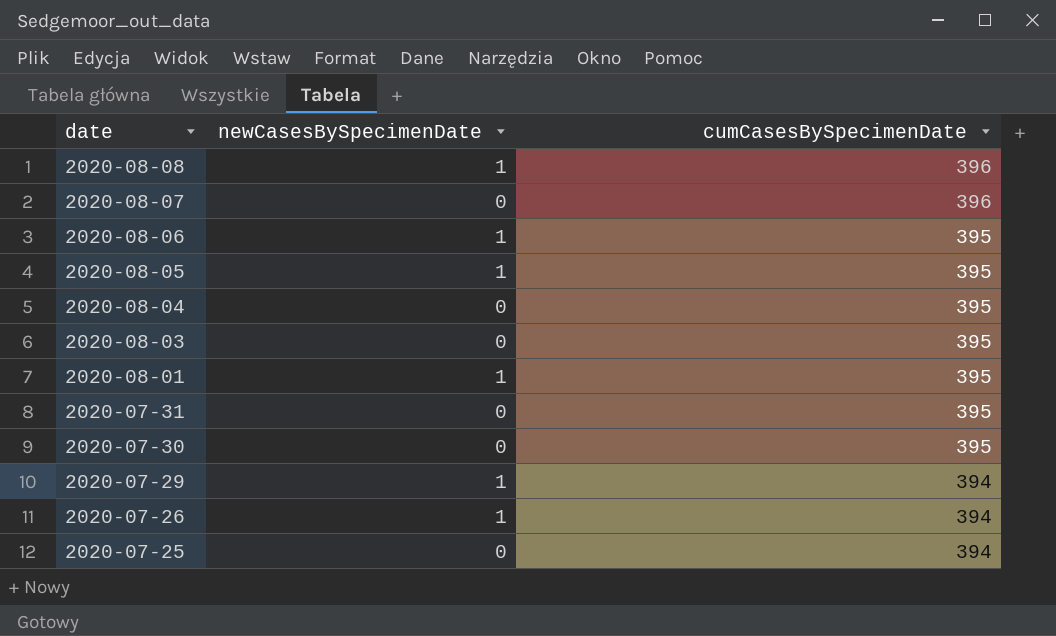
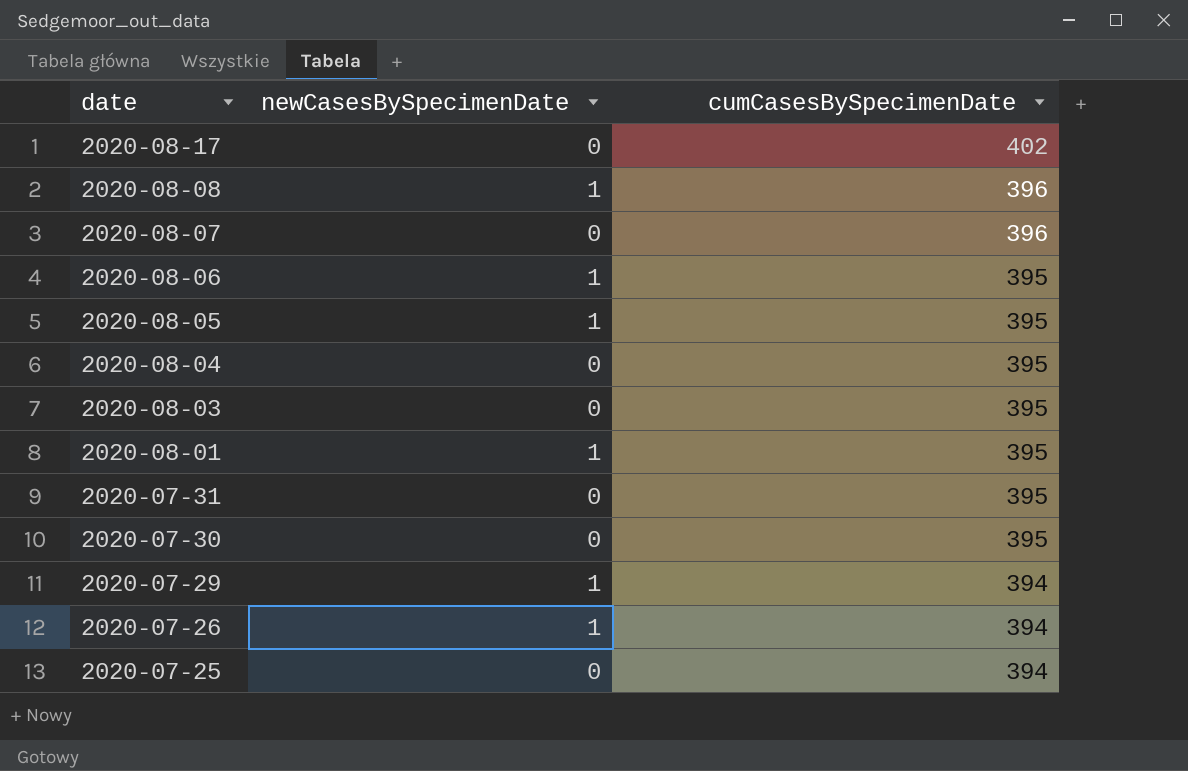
row 2020-08-17: none -> 0 | 402

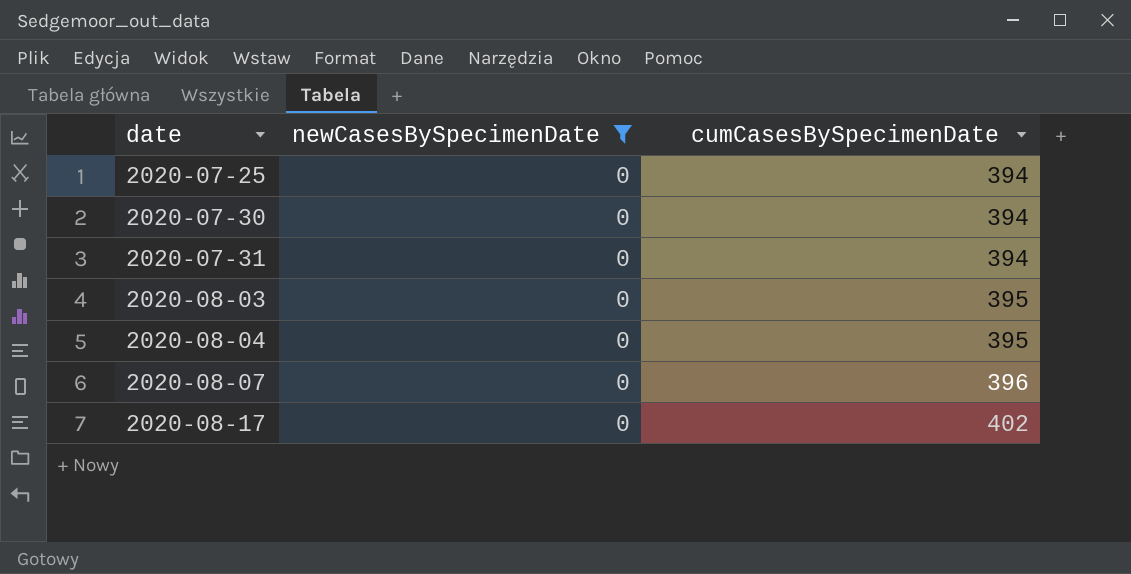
filter: none -> newCasesBySpecimenDate = 0
row order: date descending -> date ascending
2020-07-30 | cumCasesBySpecimenDate: 395 -> 394
2020-07-31 | cumCasesBySpecimenDate: 395 -> 394

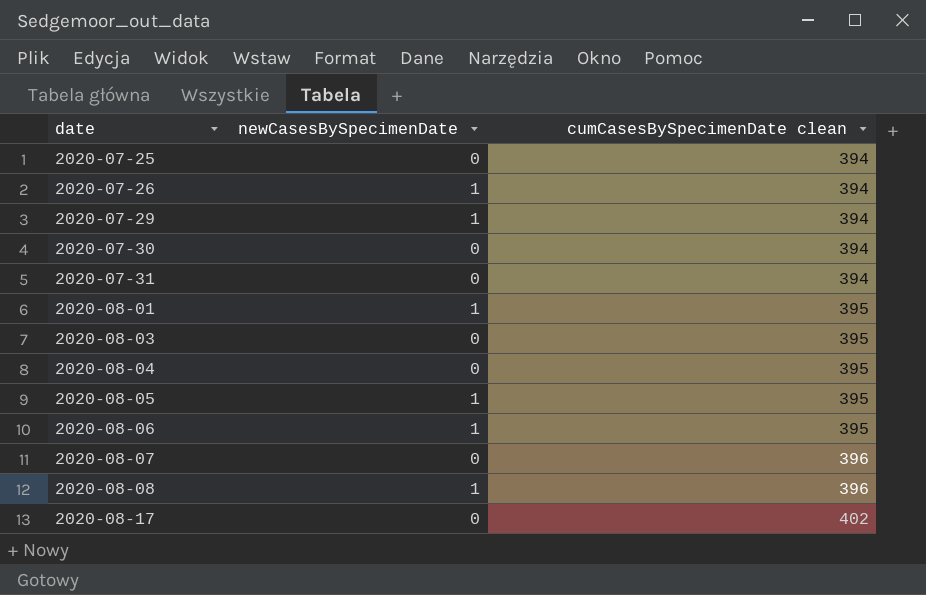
filter: newCasesBySpecimenDate = 0 -> none
column name: cumCasesBySpecimenDate -> cumCasesBySpecimenDate clean

